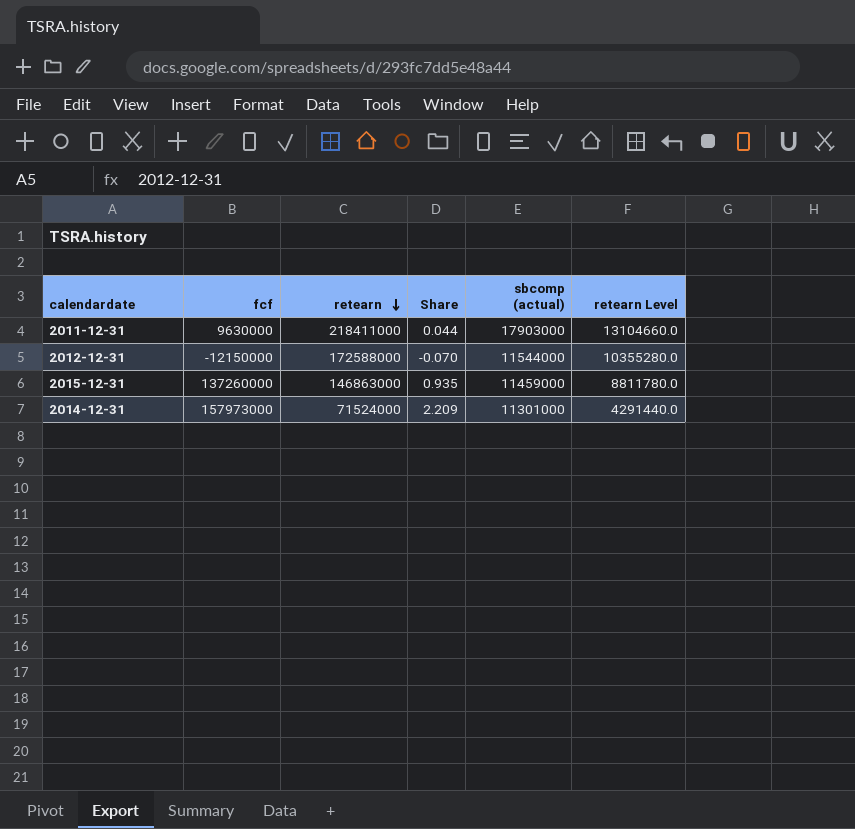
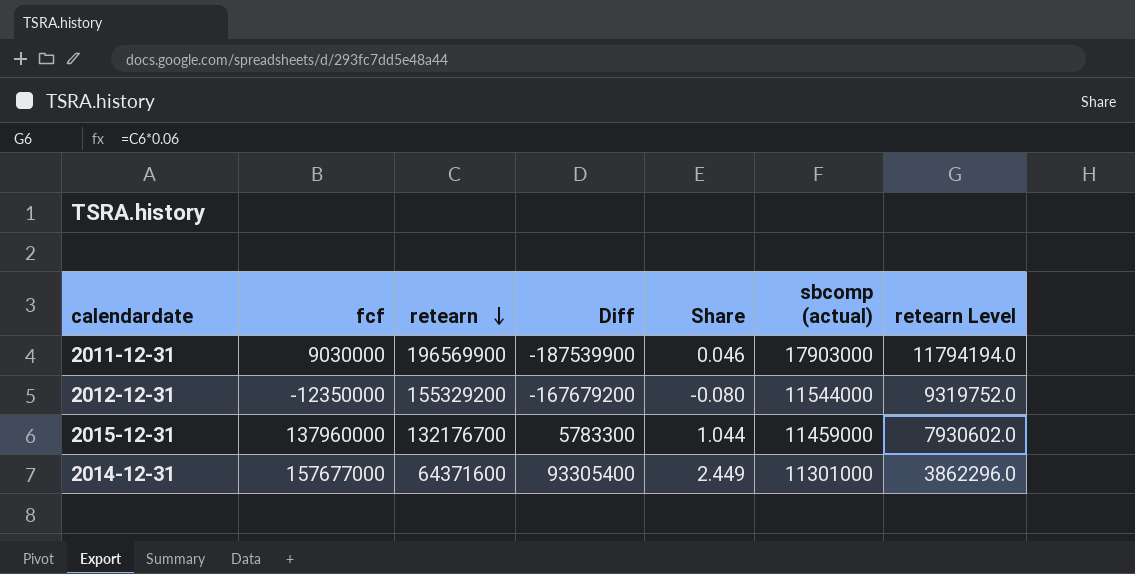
column Diff | formula: none -> [fcf] - [retearn]
2011-12-31 | fcf: 9630000 -> 9030000
2011-12-31 | retearn: 218411000 -> 196569900
2011-12-31 | Share: 0.044 -> 0.046
2011-12-31 | retearn Level: 13104660.0 -> 11794194.0
2012-12-31 | fcf: -12150000 -> -12350000
2012-12-31 | retearn: 172588000 -> 155329200
2012-12-31 | Share: -0.070 -> -0.080
2012-12-31 | retearn Level: 10355280.0 -> 9319752.0
2015-12-31 | fcf: 137260000 -> 137960000
2015-12-31 | retearn: 146863000 -> 132176700
2015-12-31 | Share: 0.935 -> 1.044
2015-12-31 | retearn Level: 8811780.0 -> 7930602.0
2014-12-31 | fcf: 157973000 -> 157677000
2014-12-31 | retearn: 71524000 -> 64371600
2014-12-31 | Share: 2.209 -> 2.449
2014-12-31 | retearn Level: 4291440.0 -> 3862296.0

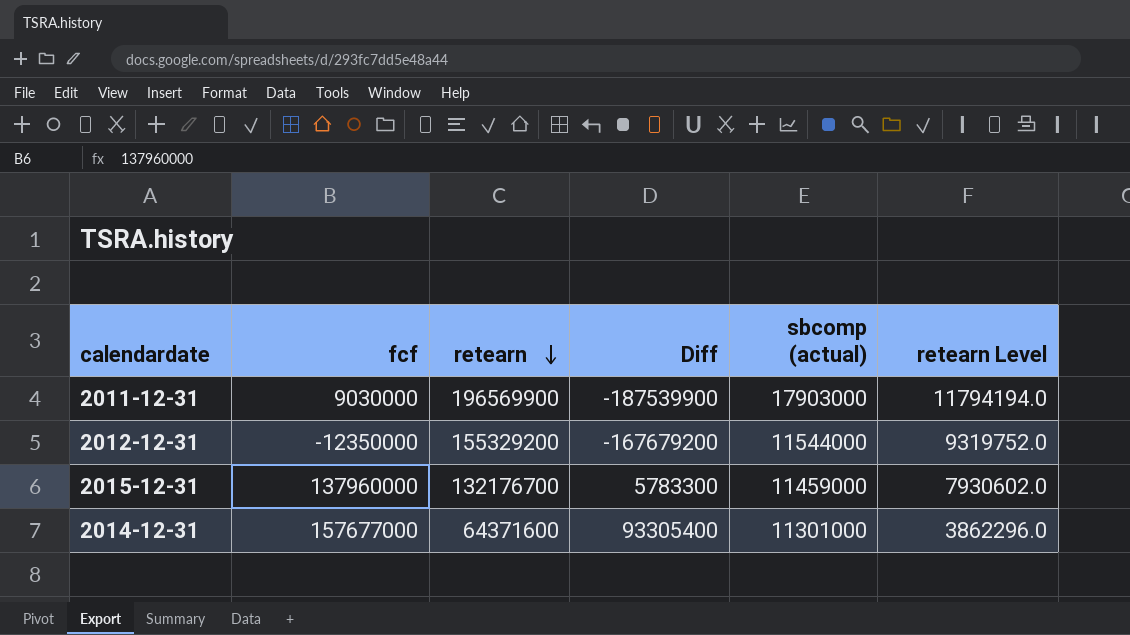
column Share | formula: [fcf] / [retearn] -> none

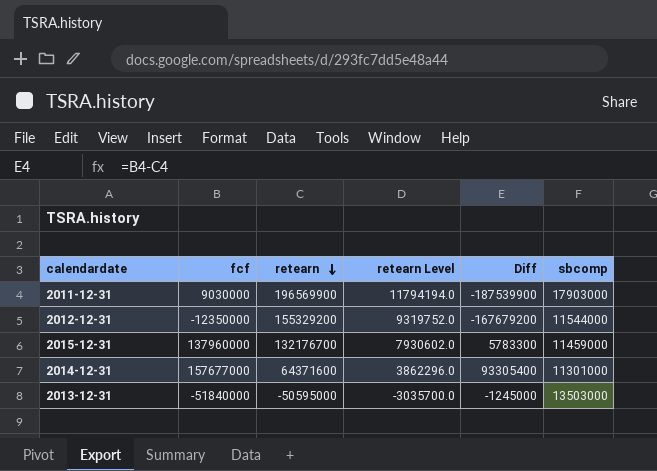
column retearn Level | position: 6 -> 4
column name: sbcomp (actual) -> sbcomp
row 2013-12-31: none -> -51840000 | -50595000 | -3035700.0 | -1245000 | 13503000

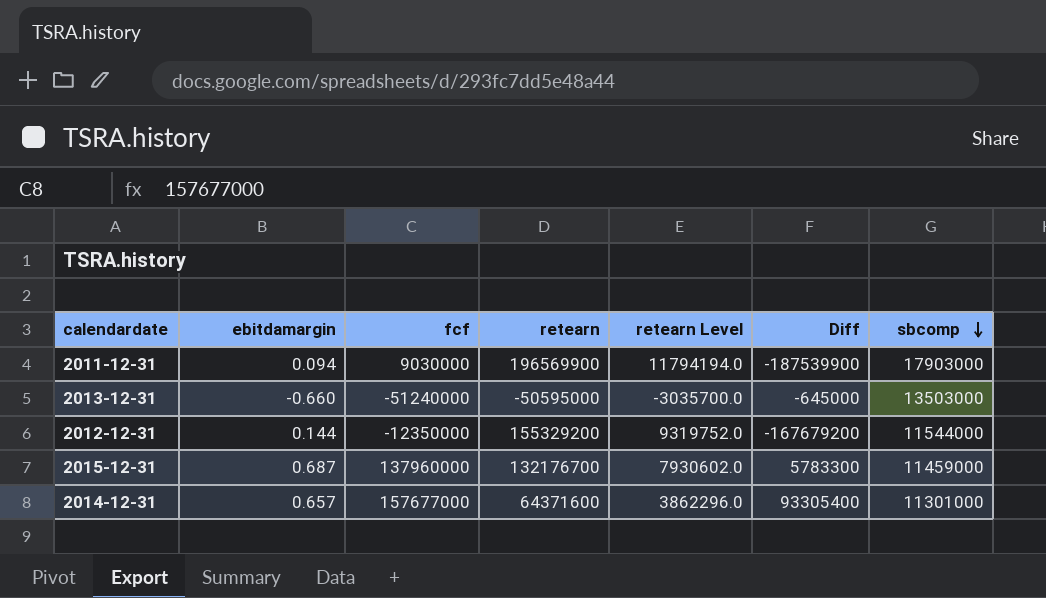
row order: retearn descending -> sbcomp descending
column ebitdamargin | position: none -> 2
2013-12-31 | fcf: -51840000 -> -51240000
2013-12-31 | Diff: -1245000 -> -645000

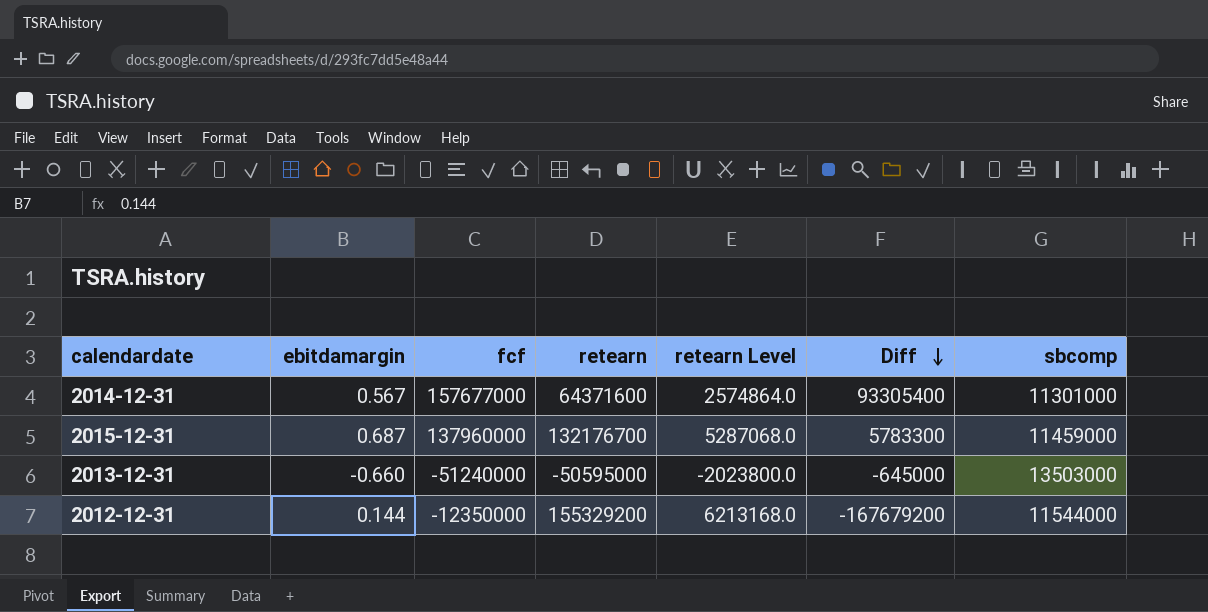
row order: sbcomp descending -> Diff descending
column retearn Level | formula: [retearn] * 0.06 -> [retearn] * 0.04
row 2011-12-31: 0.094 | 9030000 | 196569900 | 11794194.0 | -187539900 | 17903000 -> none
2014-12-31 | ebitdamargin: 0.657 -> 0.567

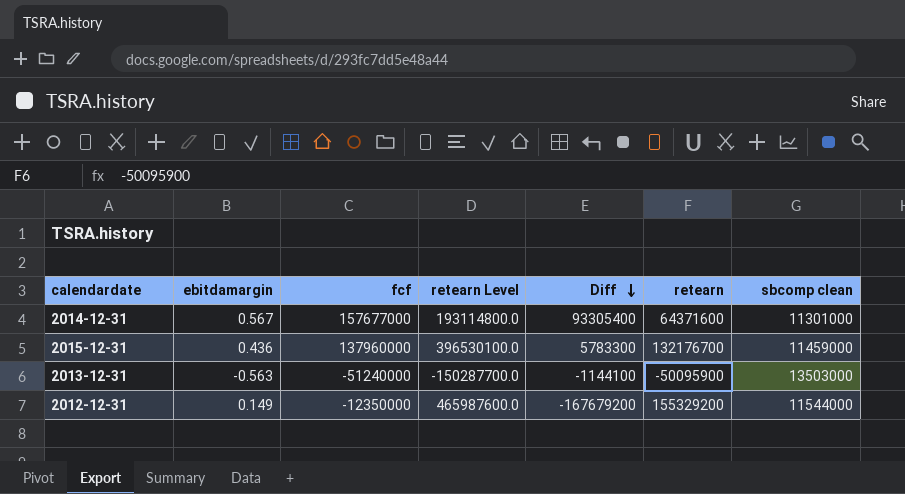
column retearn Level | formula: [retearn] * 0.04 -> [retearn] * 3
column retearn | position: 4 -> 6
column name: sbcomp -> sbcomp clean
2015-12-31 | ebitdamargin: 0.687 -> 0.436
2013-12-31 | ebitdamargin: -0.660 -> -0.563
2013-12-31 | Diff: -645000 -> -1144100
2013-12-31 | retearn: -50595000 -> -50095900
2012-12-31 | ebitdamargin: 0.144 -> 0.149

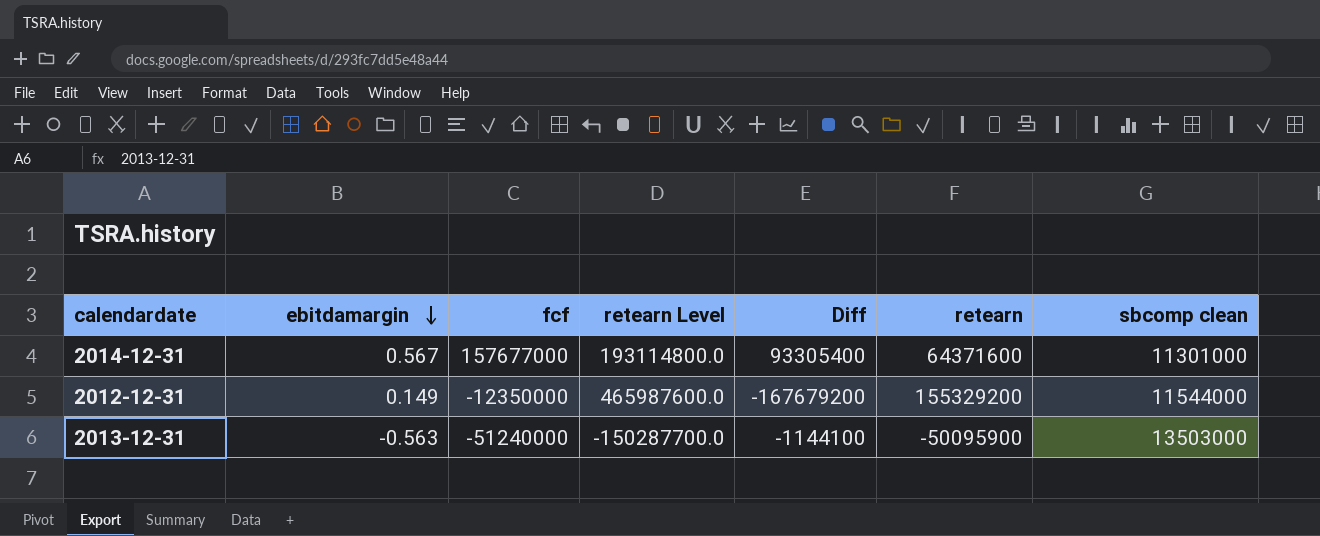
row order: Diff descending -> ebitdamargin descending
row 2015-12-31: 0.436 | 137960000 | 396530100.0 | 5783300 | 132176700 | 11459000 -> none

